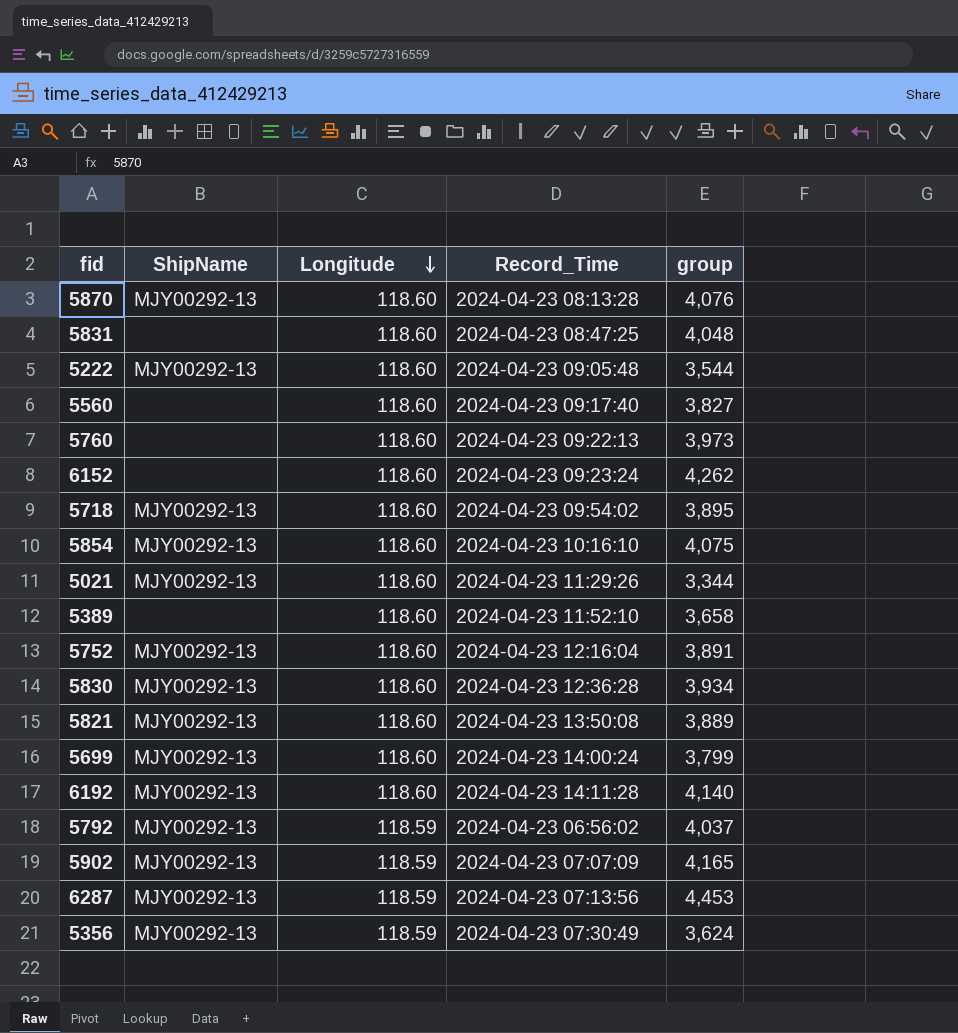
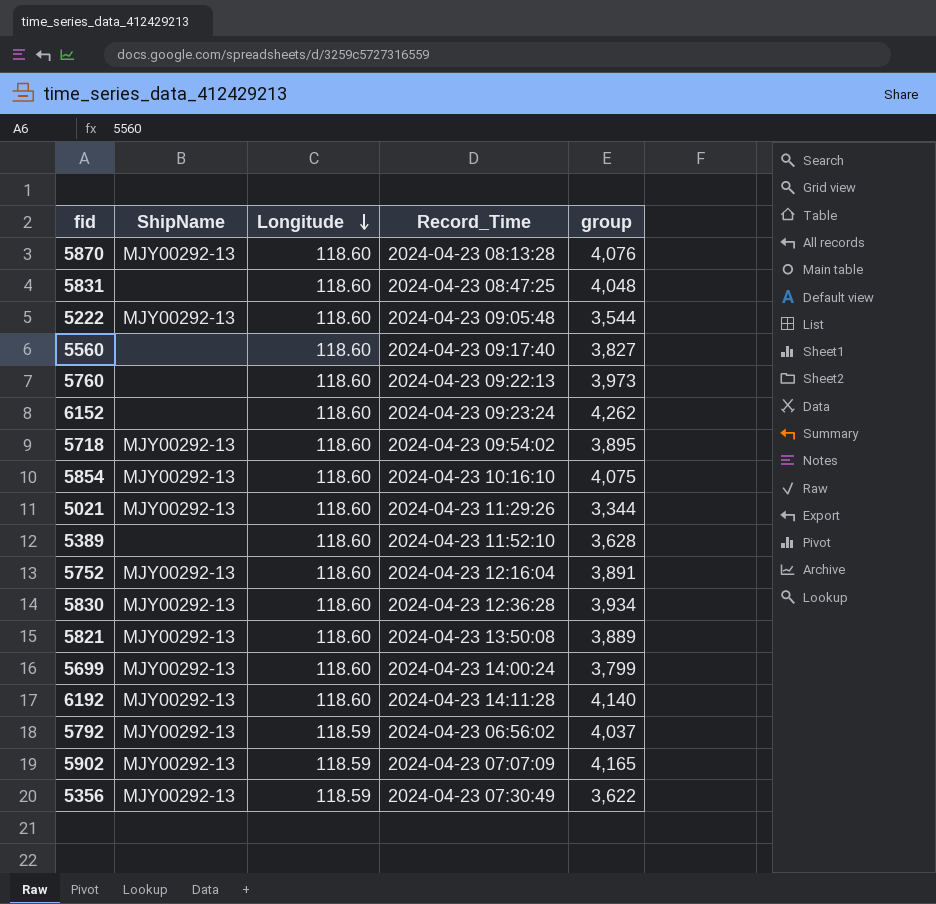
row 6287: MJY00292-13 | 118.59 | 2024-04-23 07:13:56 | 4,453 -> none
5389 | group: 3,658 -> 3,628
5356 | group: 3,624 -> 3,622

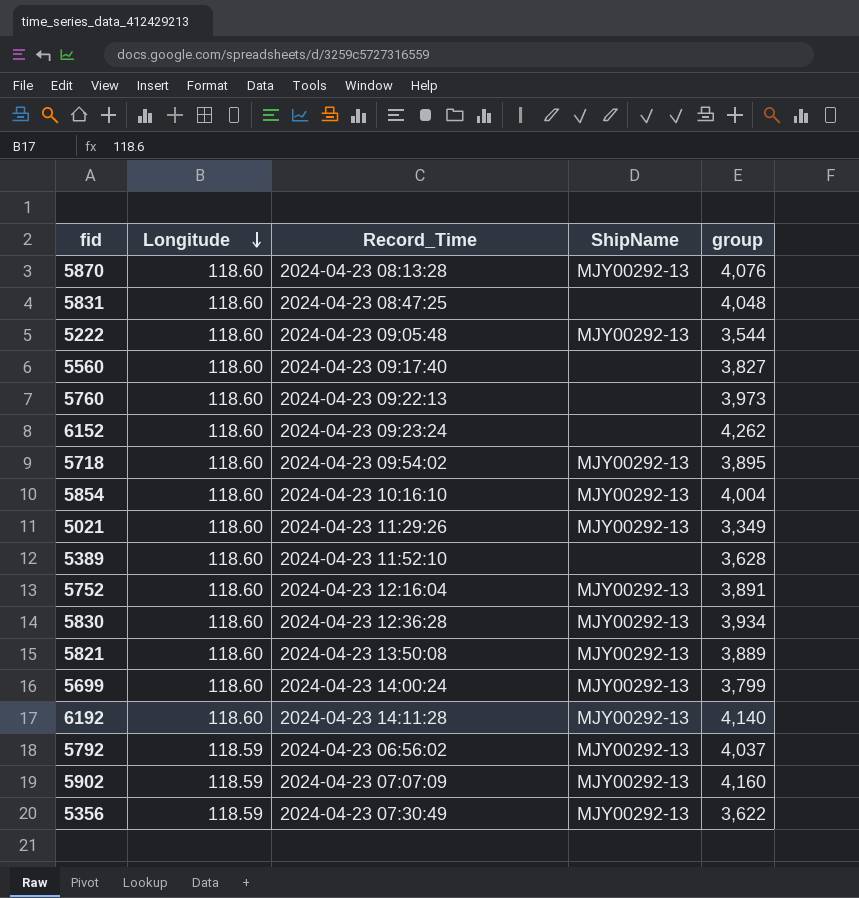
column ShipName | position: 2 -> 4
5854 | group: 4,075 -> 4,004
5021 | group: 3,344 -> 3,349
5902 | group: 4,165 -> 4,160

